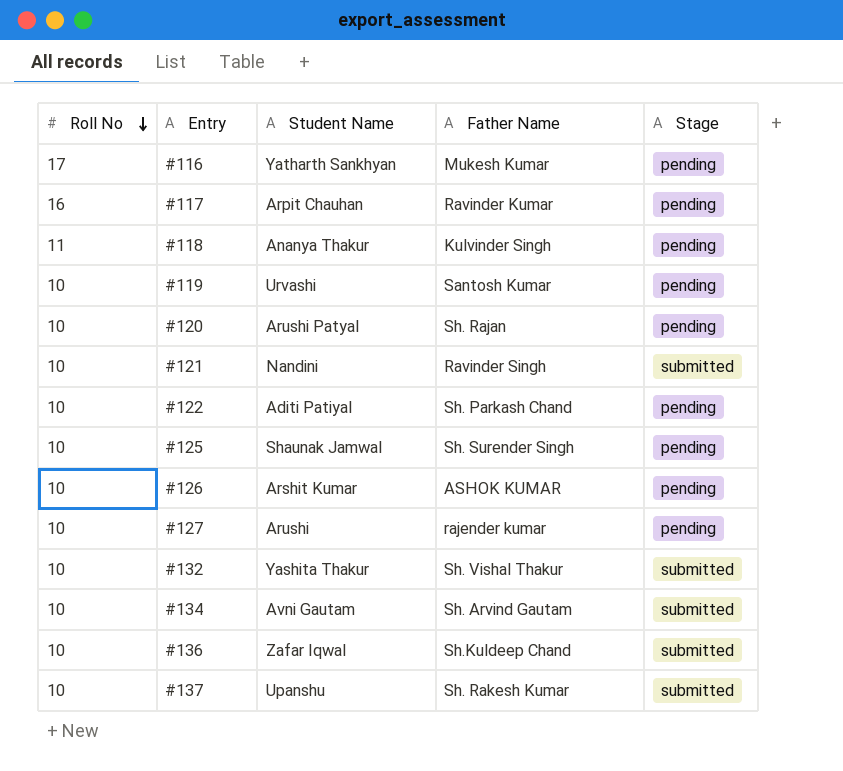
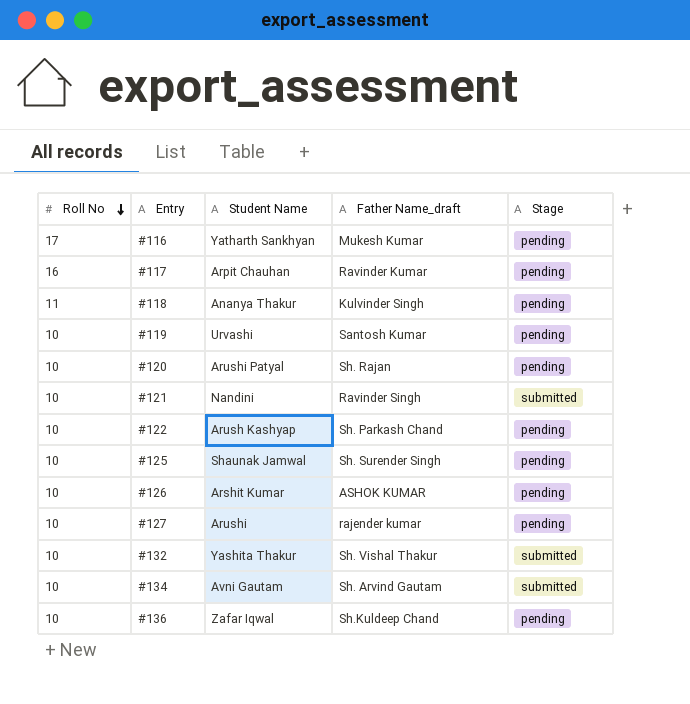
column name: Father Name -> Father Name_draft
row #137: 10 | Upanshu | Sh. Rakesh Kumar | submitted -> none
#122 | Student Name: Aditi Patiyal -> Arush Kashyap
#136 | Stage: submitted -> pending

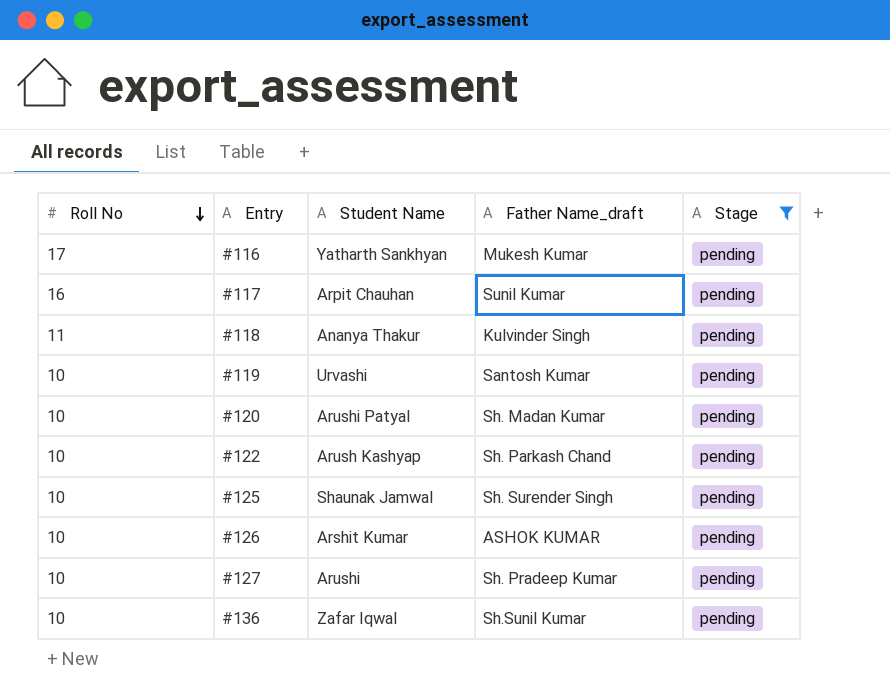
filter: none -> Stage = pending
#117 | Father Name_draft: Ravinder Kumar -> Sunil Kumar
#120 | Father Name_draft: Sh. Rajan -> Sh. Madan Kumar
#127 | Father Name_draft: rajender kumar -> Sh. Pradeep Kumar
#136 | Father Name_draft: Sh.Kuldeep Chand -> Sh.Sunil Kumar

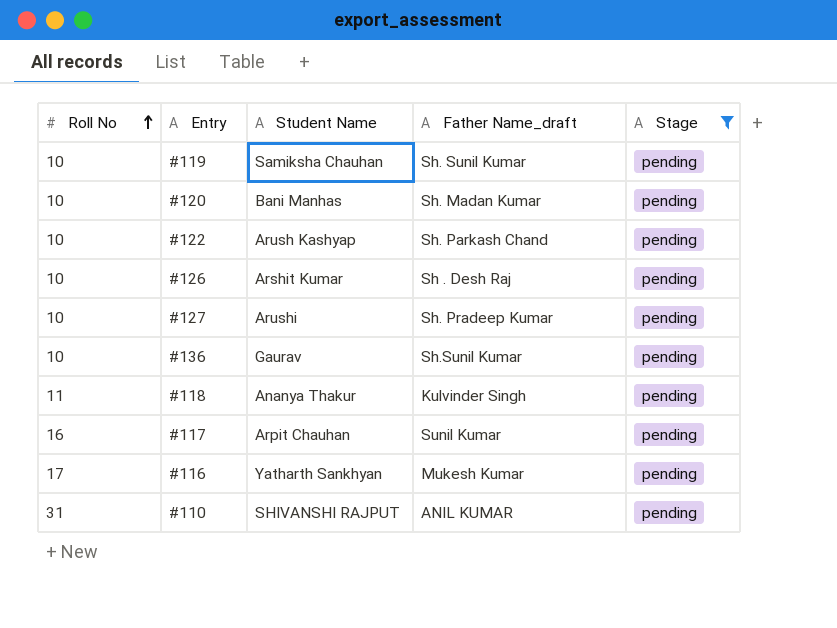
row order: Roll No descending -> Roll No ascending
row #125: 10 | Shaunak Jamwal | Sh. Surender Singh | pending -> none
#119 | Student Name: Urvashi -> Samiksha Chauhan
#119 | Father Name_draft: Santosh Kumar -> Sh. Sunil Kumar
#120 | Student Name: Arushi Patyal -> Bani Manhas
#126 | Father Name_draft: ASHOK KUMAR -> Sh . Desh Raj
#136 | Student Name: Zafar Iqwal -> Gaurav
row #110: none -> 31 | SHIVANSHI RAJPUT | ANIL KUMAR | pending

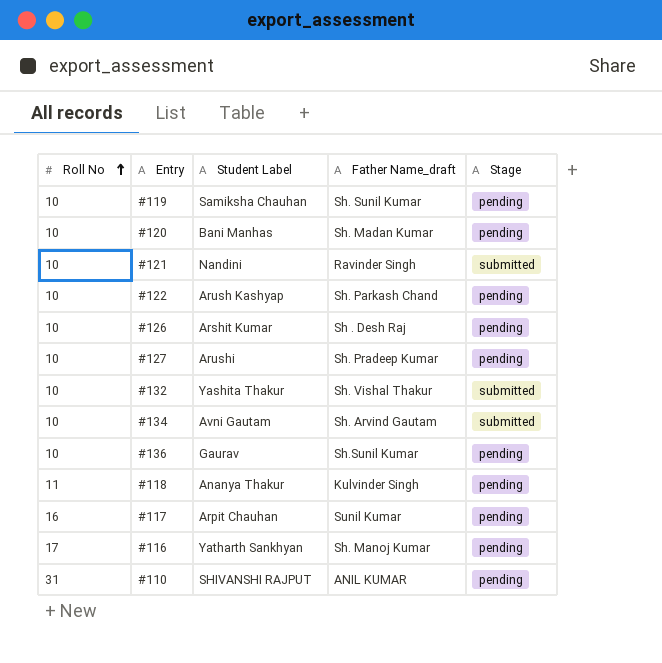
filter: Stage = pending -> none
column name: Student Name -> Student Label
#116 | Father Name_draft: Mukesh Kumar -> Sh. Manoj Kumar

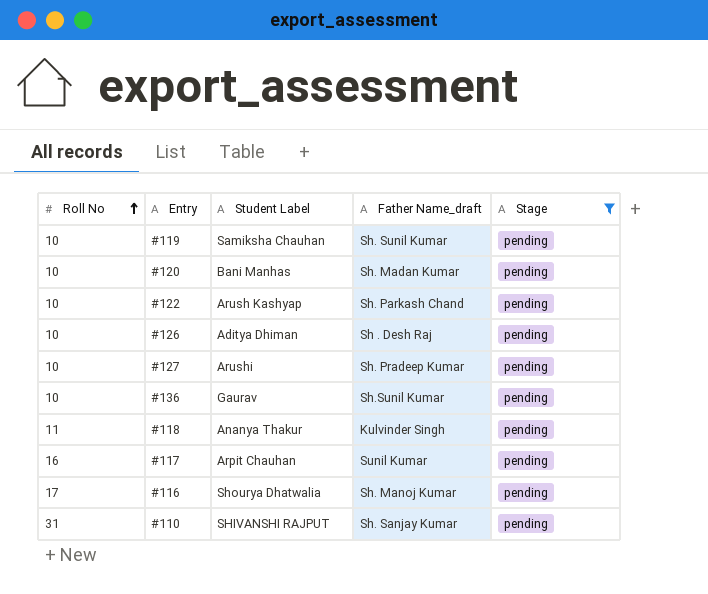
filter: none -> Stage = pending
#126 | Student Label: Arshit Kumar -> Aditya Dhiman
#116 | Student Label: Yatharth Sankhyan -> Shourya Dhatwalia
#110 | Father Name_draft: ANIL KUMAR -> Sh. Sanjay Kumar

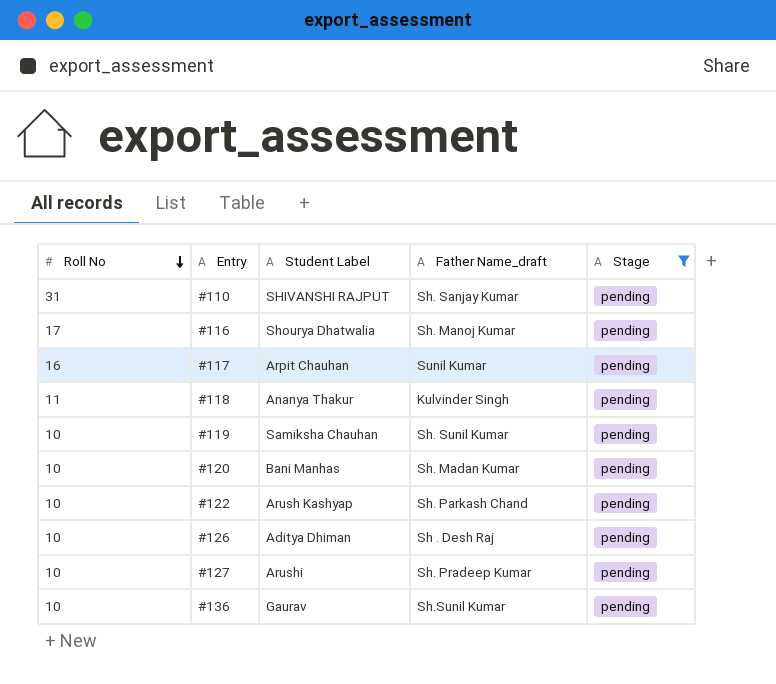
row order: Roll No ascending -> Roll No descending

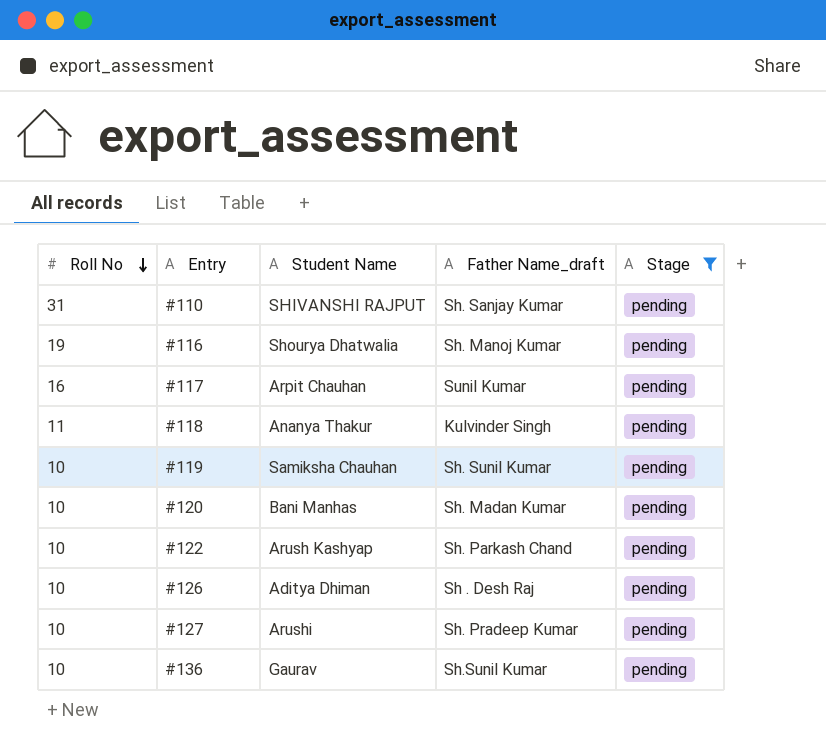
column name: Student Label -> Student Name
#116 | Roll No: 17 -> 19

